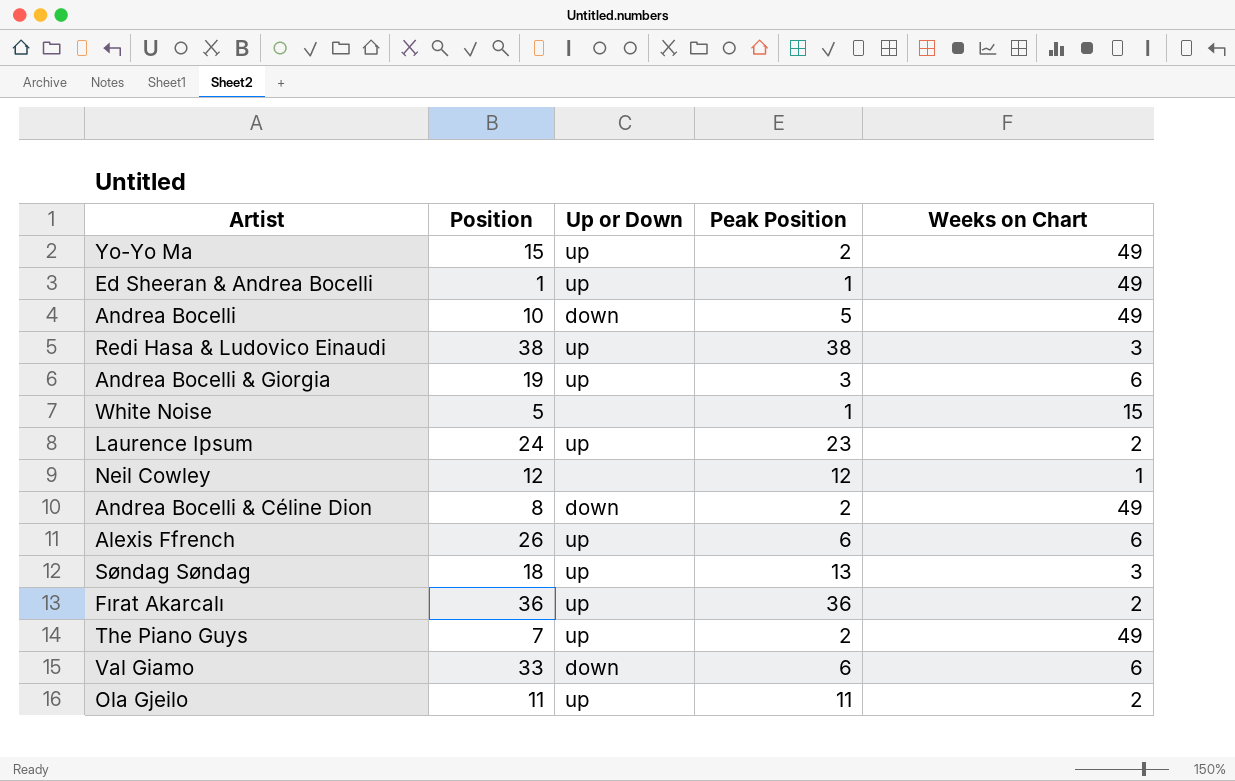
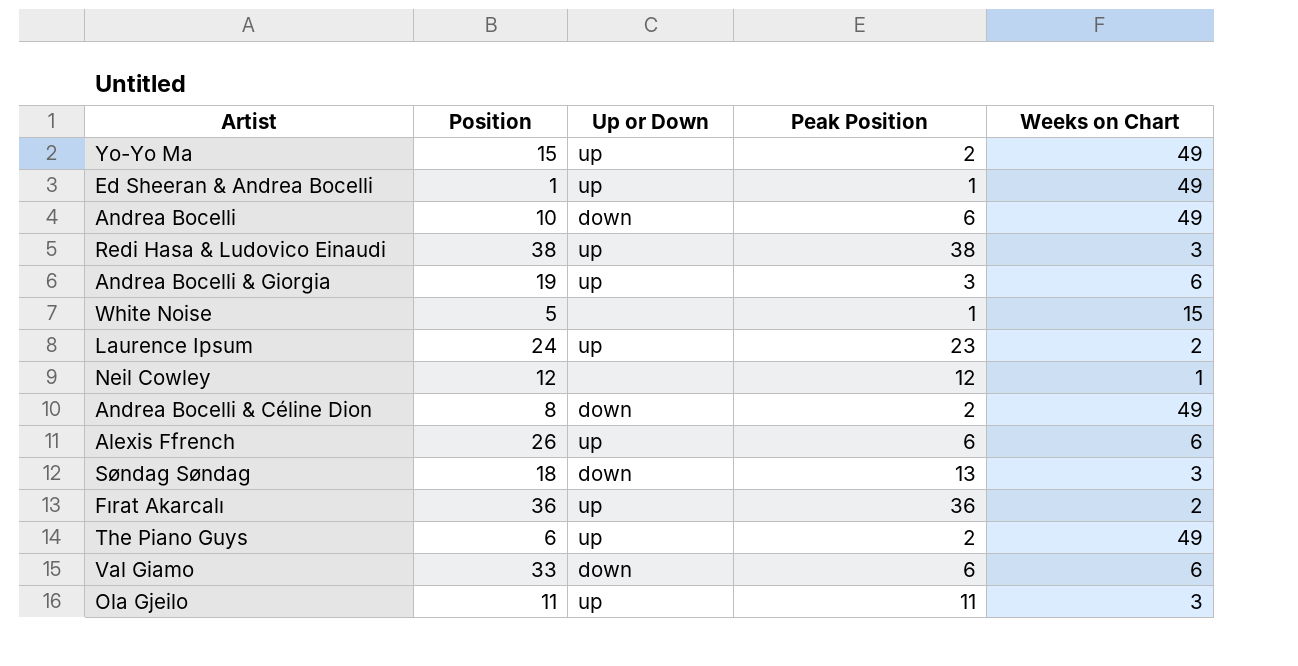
Andrea Bocelli | Peak Position: 5 -> 6
Søndag Søndag | Up or Down: up -> down
The Piano Guys | Position: 7 -> 6
Ola Gjeilo | Weeks on Chart: 2 -> 3

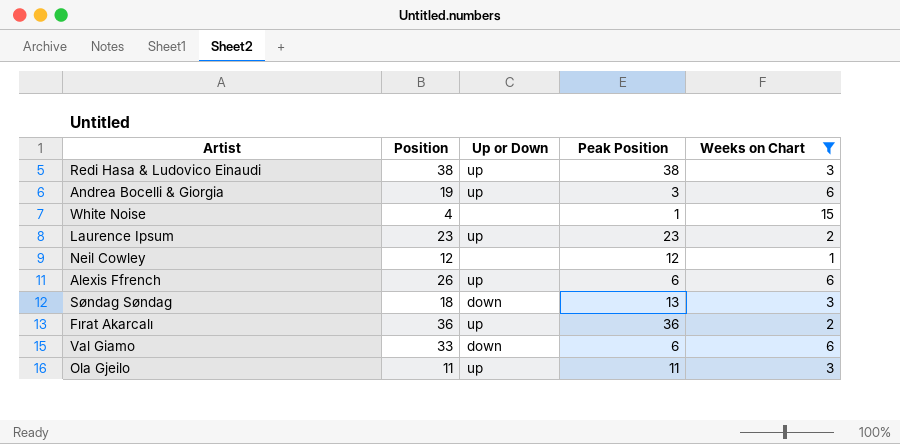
filter: none -> Weeks on Chart != 49
White Noise | Position: 5 -> 4
Laurence Ipsum | Position: 24 -> 23

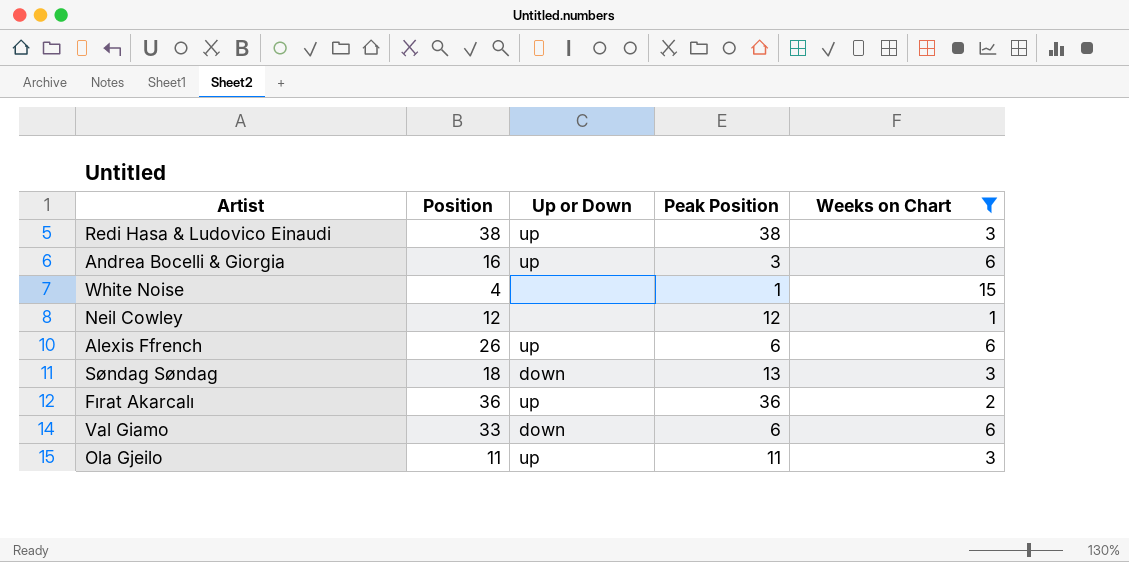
row Laurence Ipsum: 23 | up | 23 | 2 -> none
Andrea Bocelli & Giorgia | Position: 19 -> 16

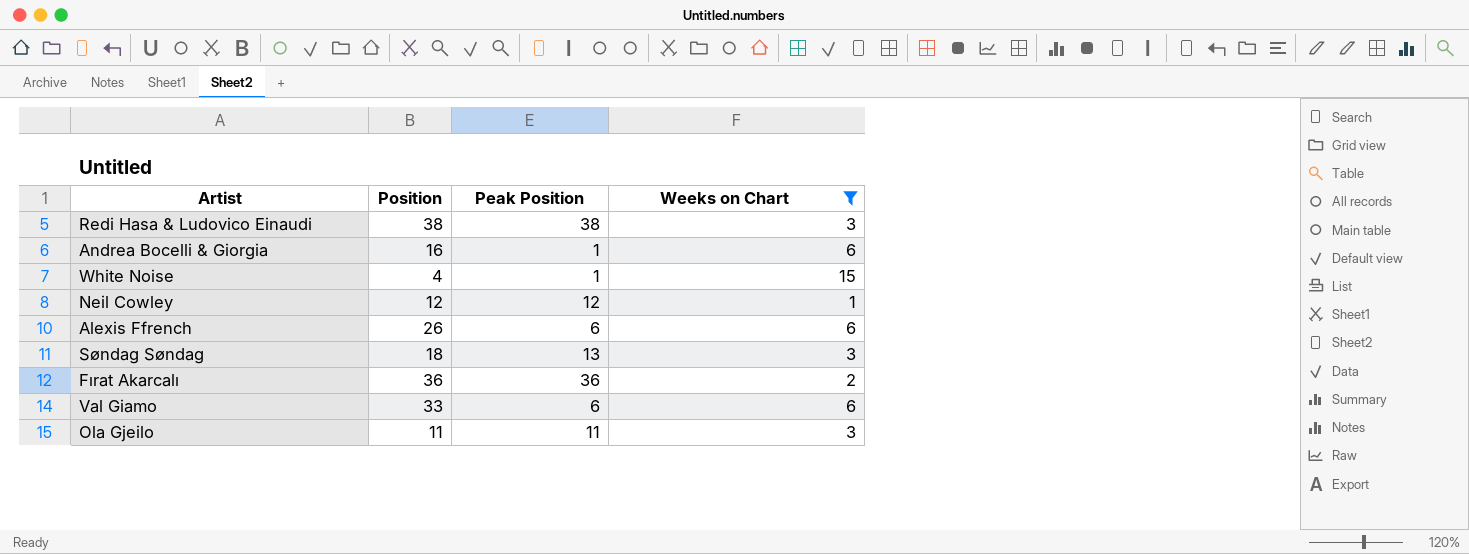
column Up or Down | position: 3 -> none
Andrea Bocelli & Giorgia | Peak Position: 3 -> 1

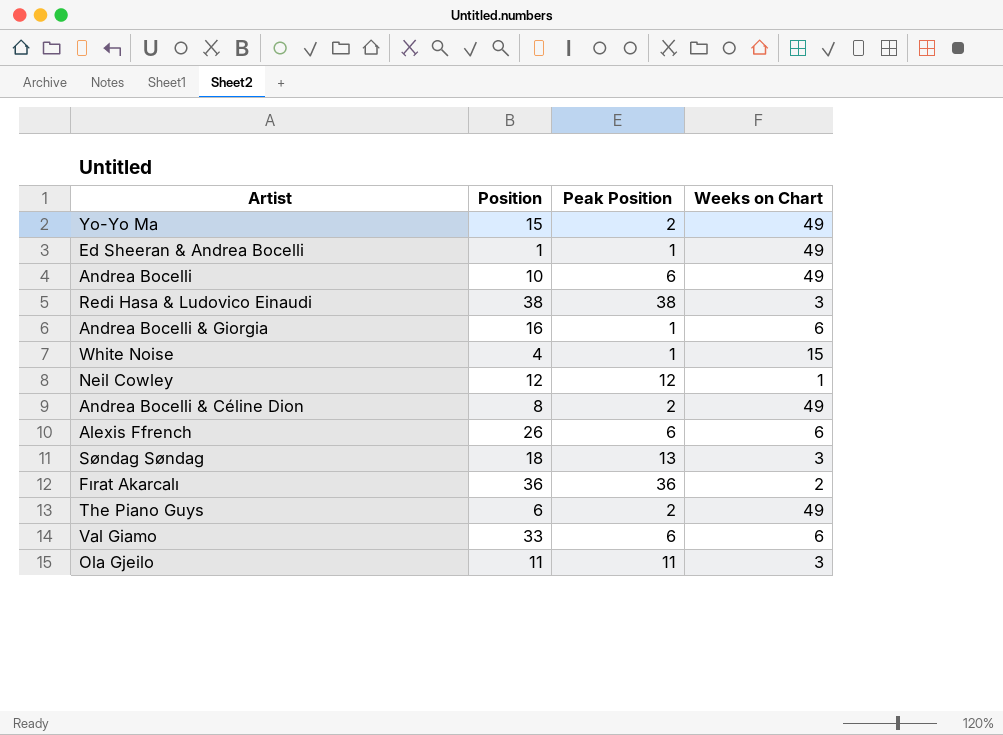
filter: Weeks on Chart != 49 -> none

